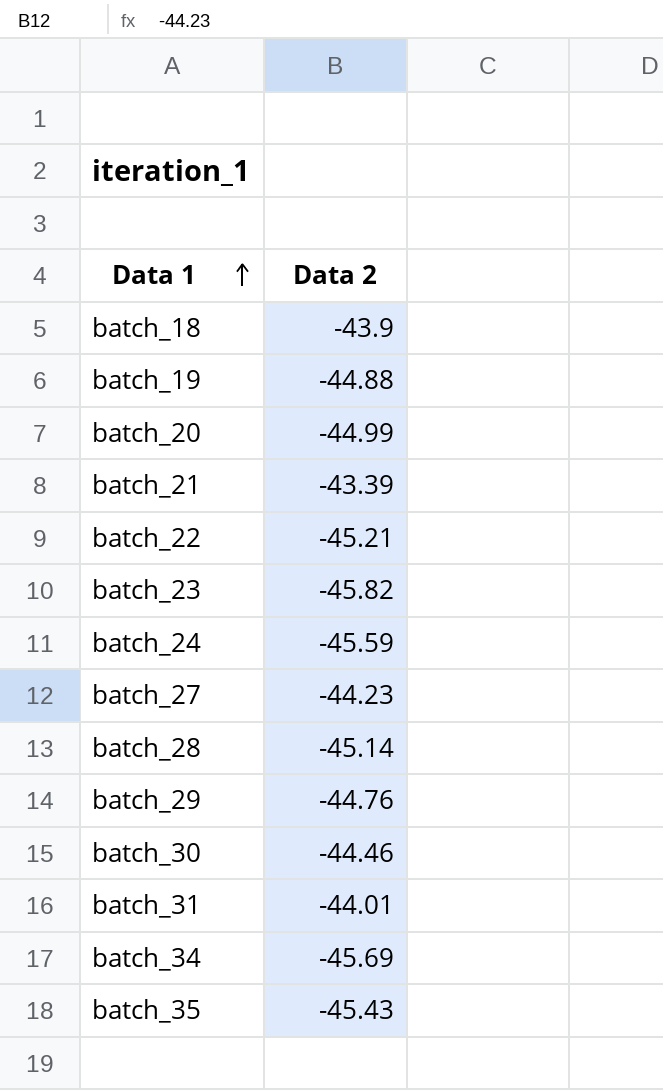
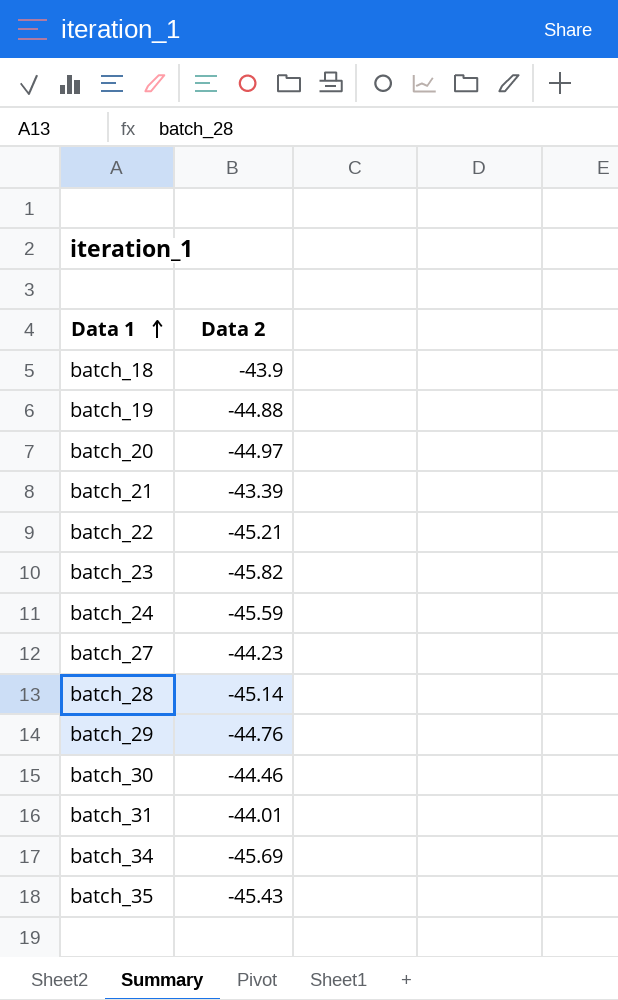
batch_20 | Data 2: -44.99 -> -44.97

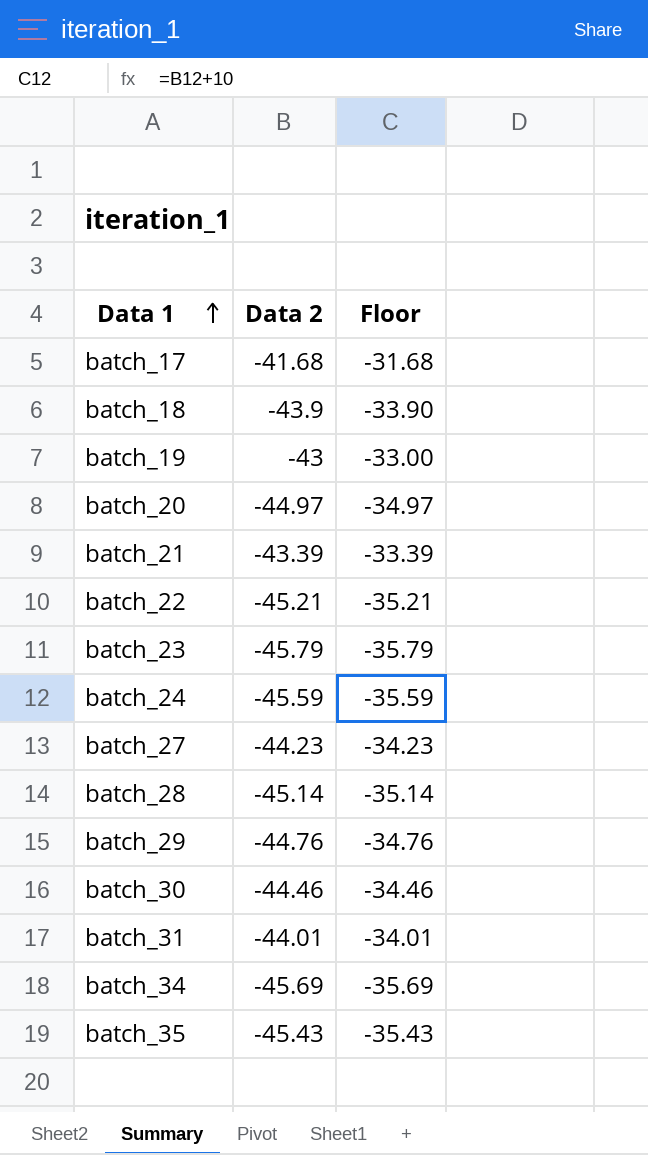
column Floor | formula: none -> [Data 2] + 10
row batch_17: none -> -41.68 | -31.68
batch_19 | Data 2: -44.88 -> -43
batch_23 | Data 2: -45.82 -> -45.79

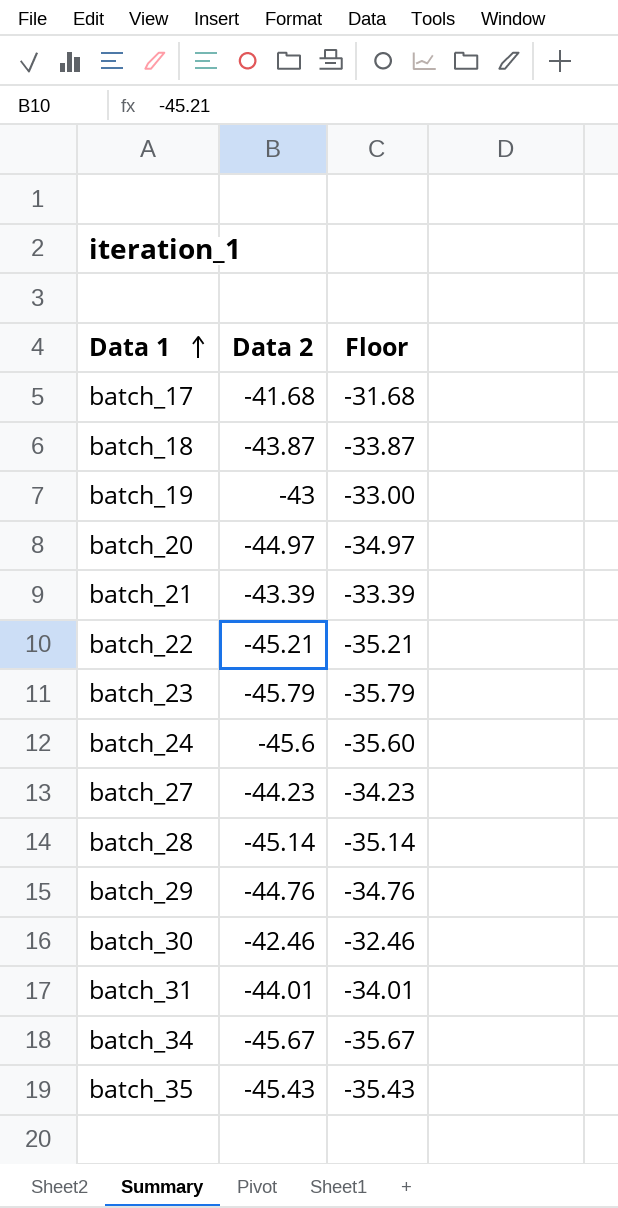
batch_18 | Data 2: -43.9 -> -43.87
batch_18 | Floor: -33.90 -> -33.87
batch_24 | Data 2: -45.59 -> -45.6
batch_24 | Floor: -35.59 -> -35.60
batch_30 | Data 2: -44.46 -> -42.46
batch_30 | Floor: -34.46 -> -32.46
batch_34 | Data 2: -45.69 -> -45.67
batch_34 | Floor: -35.69 -> -35.67

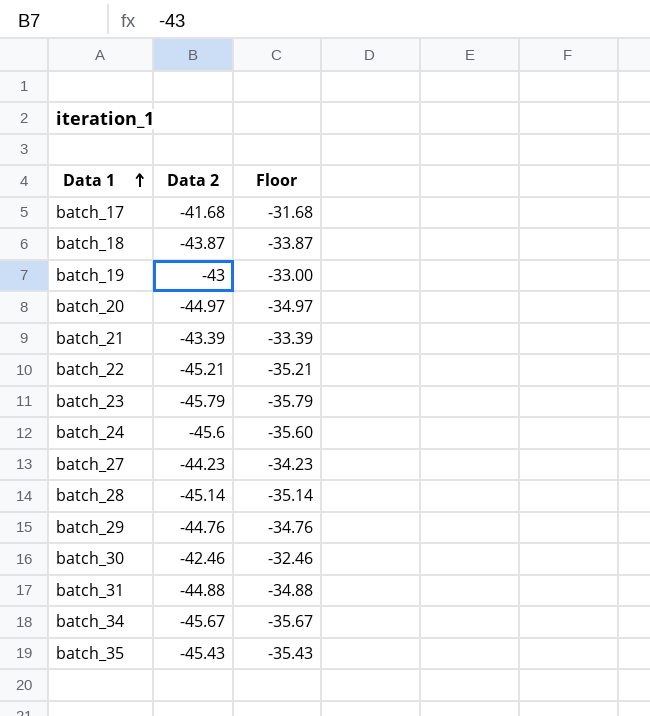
batch_31 | Data 2: -44.01 -> -44.88
batch_31 | Floor: -34.01 -> -34.88

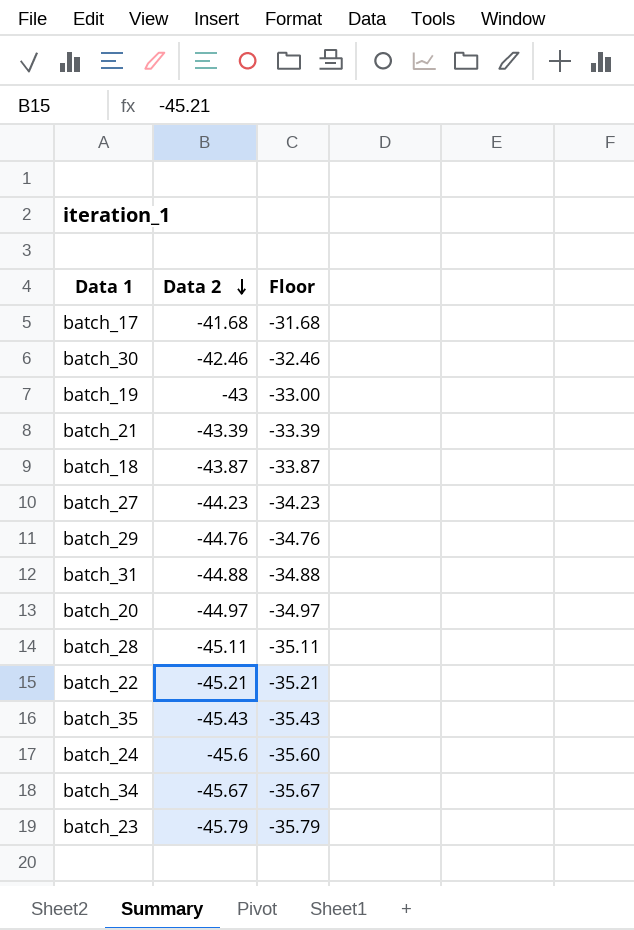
row order: Data 1 ascending -> Data 2 descending
batch_28 | Data 2: -45.14 -> -45.11
batch_28 | Floor: -35.14 -> -35.11

